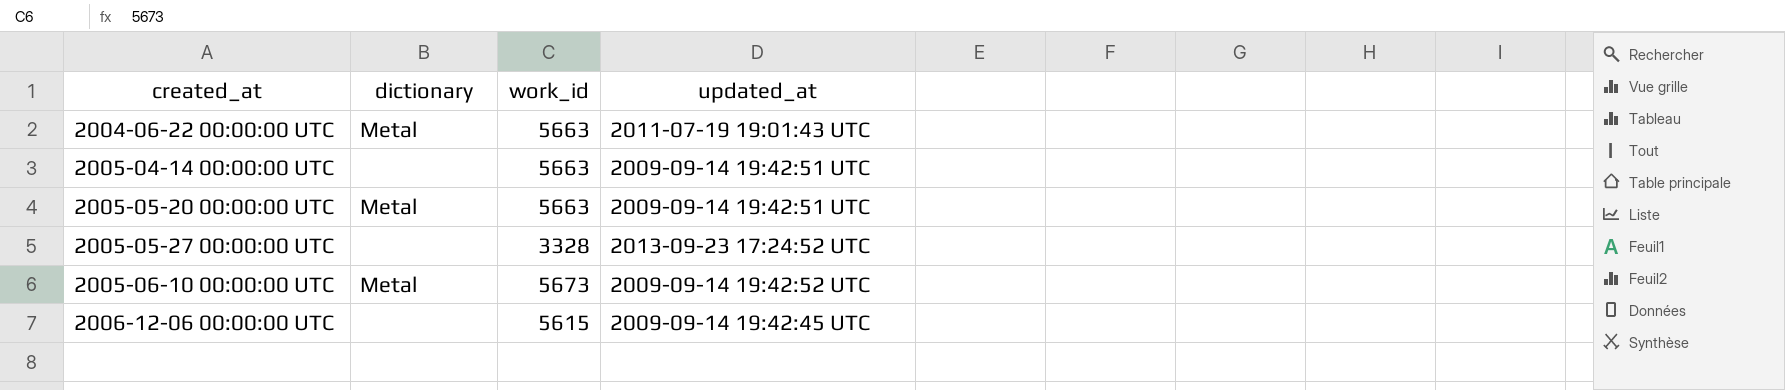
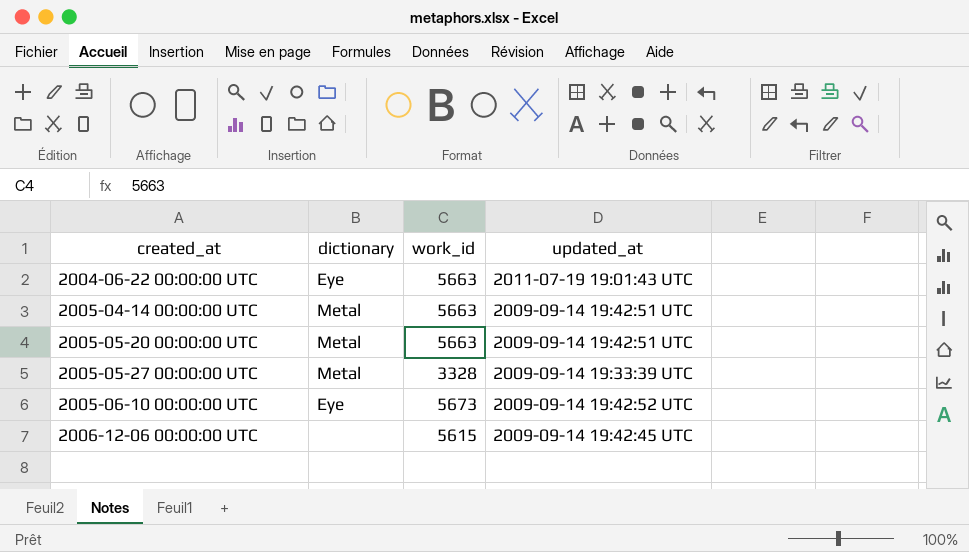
2004-06-22 00:00:00 UTC | dictionary: Metal -> Eye
2005-04-14 00:00:00 UTC | dictionary: none -> Metal
2005-05-27 00:00:00 UTC | dictionary: none -> Metal
2005-05-27 00:00:00 UTC | updated_at: 2013-09-23 17:24:52 UTC -> 2009-09-14 19:33:39 UTC
2005-06-10 00:00:00 UTC | dictionary: Metal -> Eye

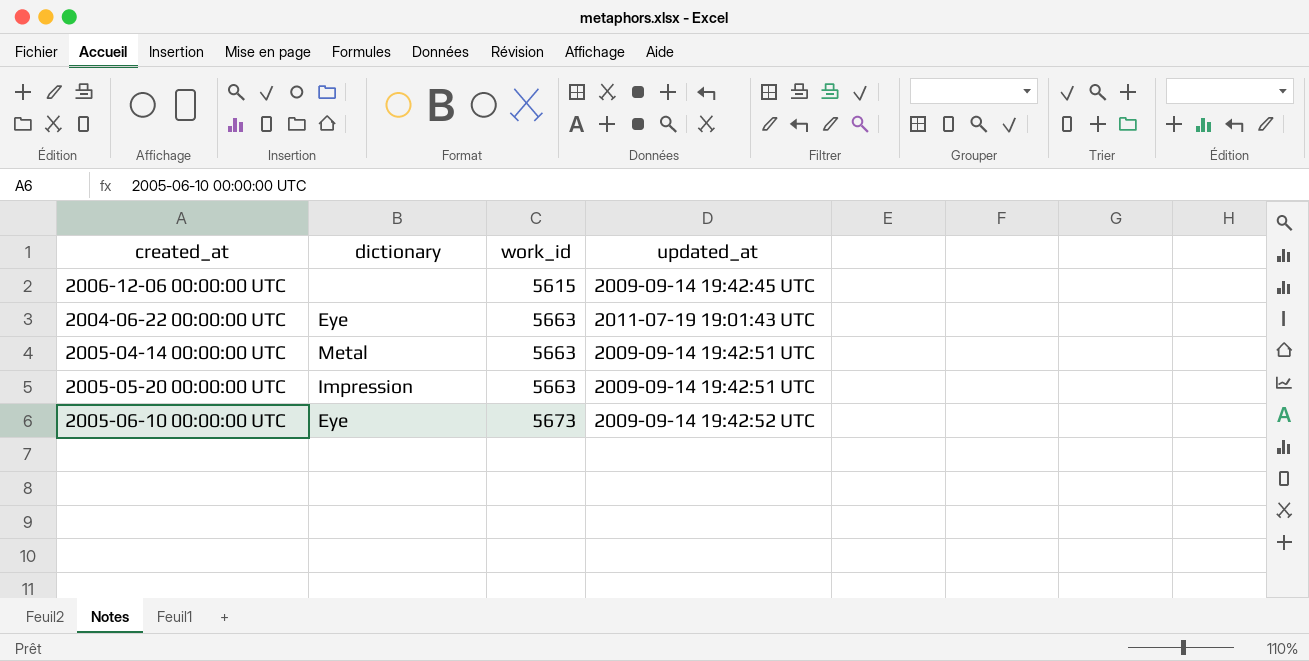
row order: created_at ascending -> work_id ascending
row 2005-05-27 00:00:00 UTC: Metal | 3328 | 2009-09-14 19:33:39 UTC -> none
2005-05-20 00:00:00 UTC | dictionary: Metal -> Impression

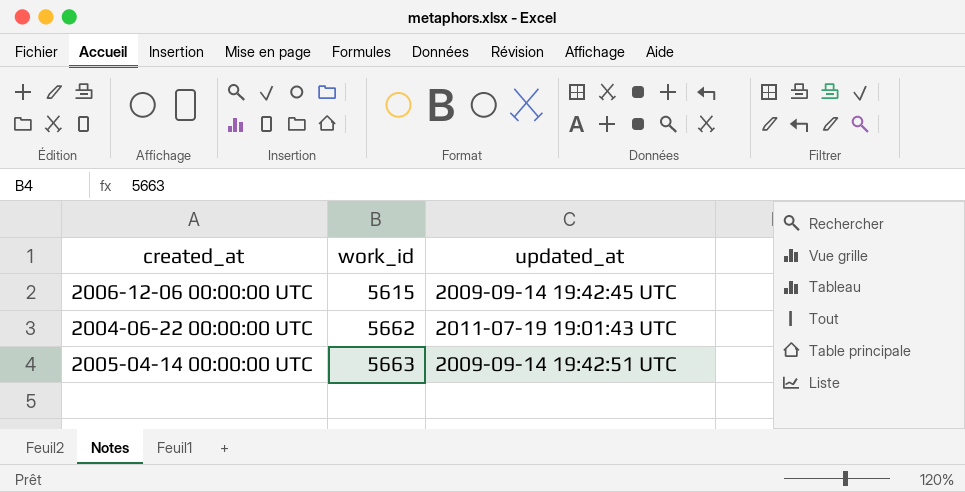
column dictionary | position: 2 -> none
row 2005-05-20 00:00:00 UTC: Impression | 5663 | 2009-09-14 19:42:51 UTC -> none
row 2005-06-10 00:00:00 UTC: Eye | 5673 | 2009-09-14 19:42:52 UTC -> none
2004-06-22 00:00:00 UTC | work_id: 5663 -> 5662

